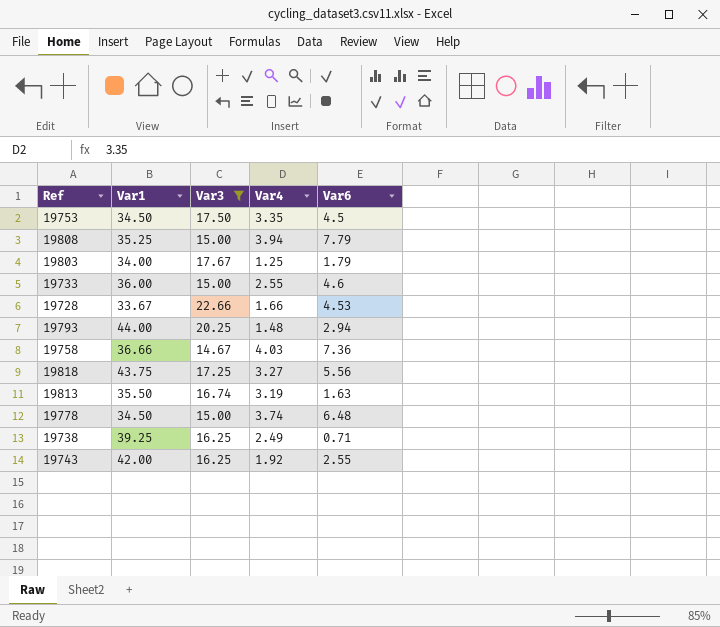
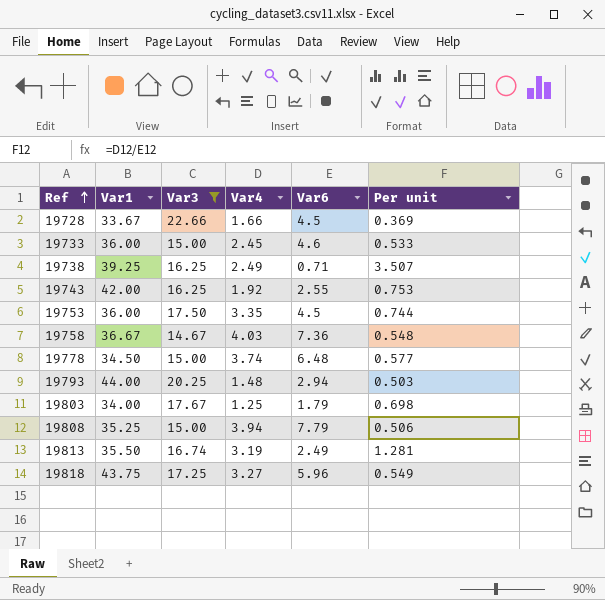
row order: none -> Ref ascending
column Per unit | formula: none -> [Var4] / [Var6]
19728 | Var6: 4.53 -> 4.5
19733 | Var4: 2.55 -> 2.45
19753 | Var1: 34.50 -> 36.00
19758 | Var1: 36.66 -> 36.67
19813 | Var6: 1.63 -> 2.49
19818 | Var6: 5.56 -> 5.96

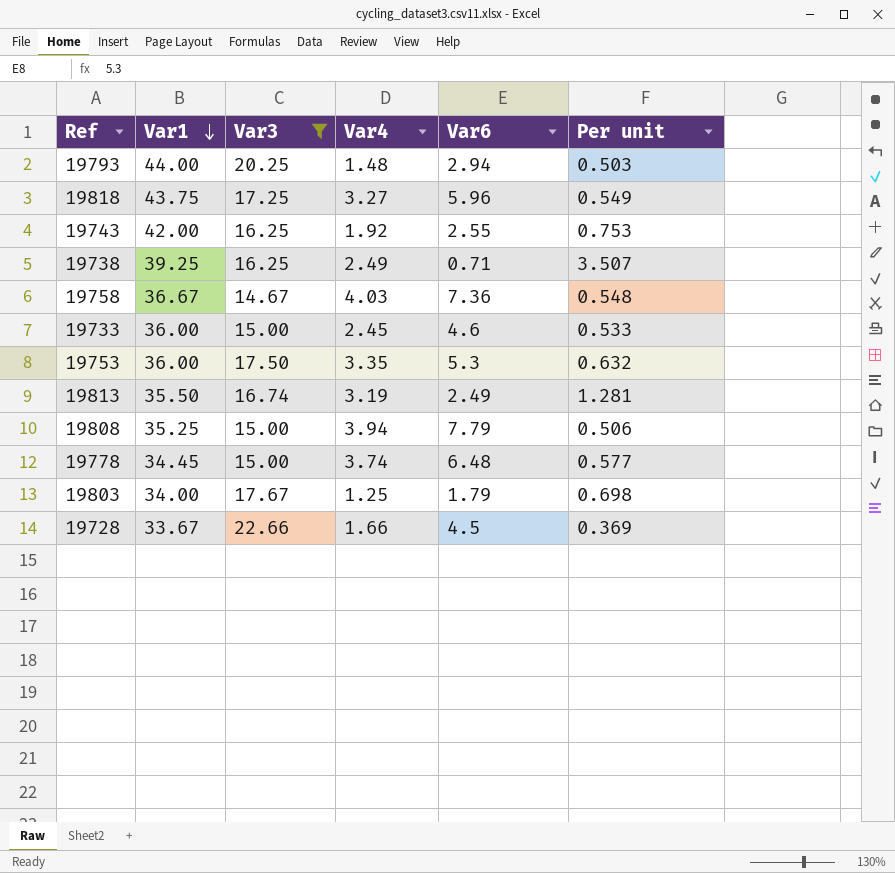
row order: Ref ascending -> Var1 descending
19753 | Var6: 4.5 -> 5.3
19753 | Per unit: 0.744 -> 0.632
19778 | Var1: 34.50 -> 34.45

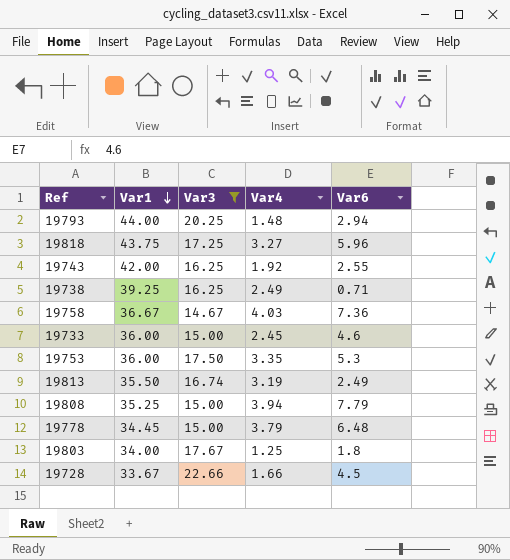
column Per unit | formula: [Var4] / [Var6] -> none
19778 | Var4: 3.74 -> 3.79
19803 | Var6: 1.79 -> 1.8

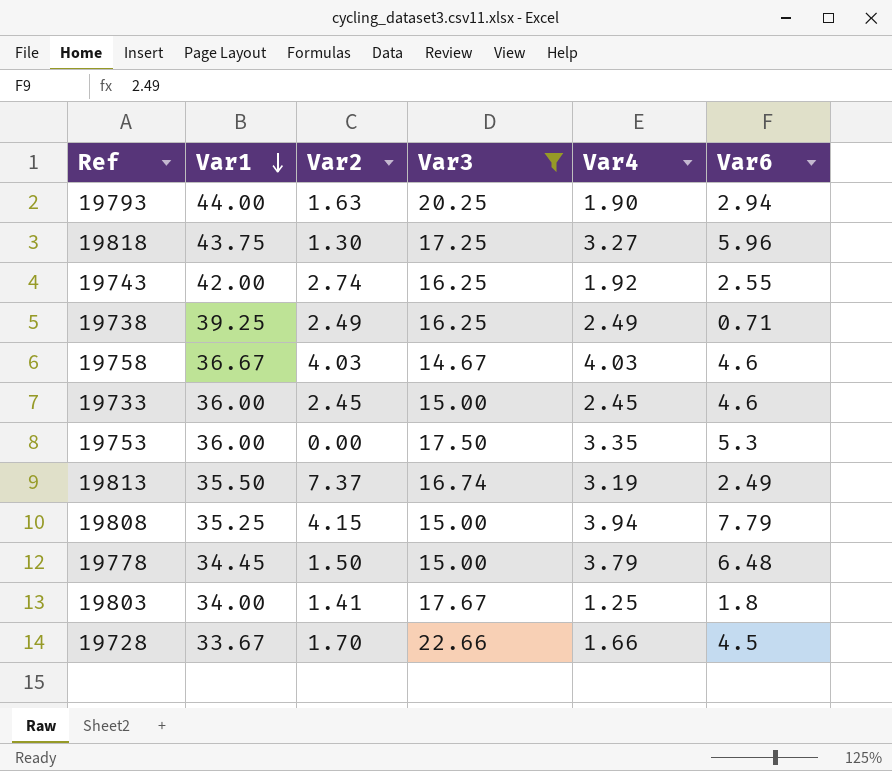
column Var2 | position: none -> 3
19793 | Var4: 1.48 -> 1.90
19758 | Var6: 7.36 -> 4.6

